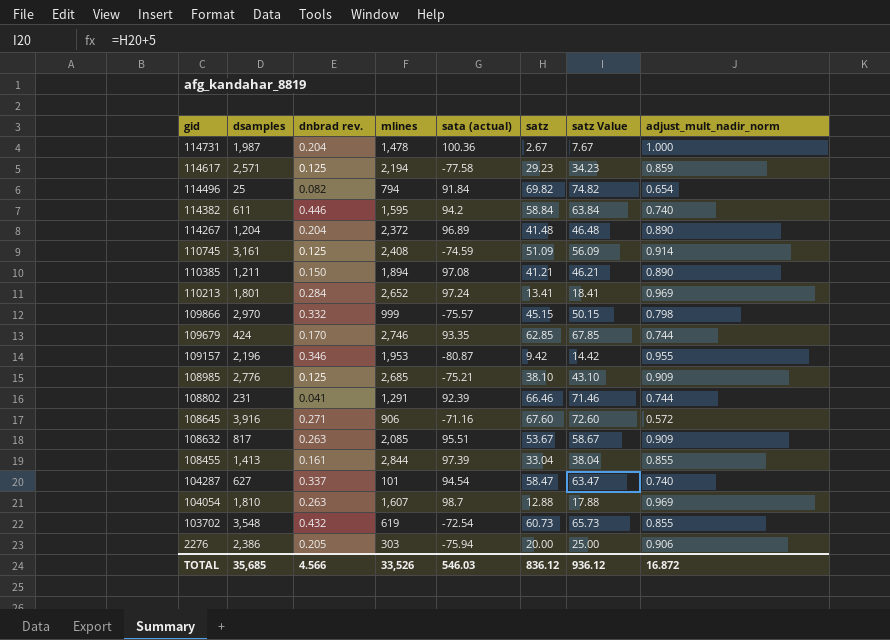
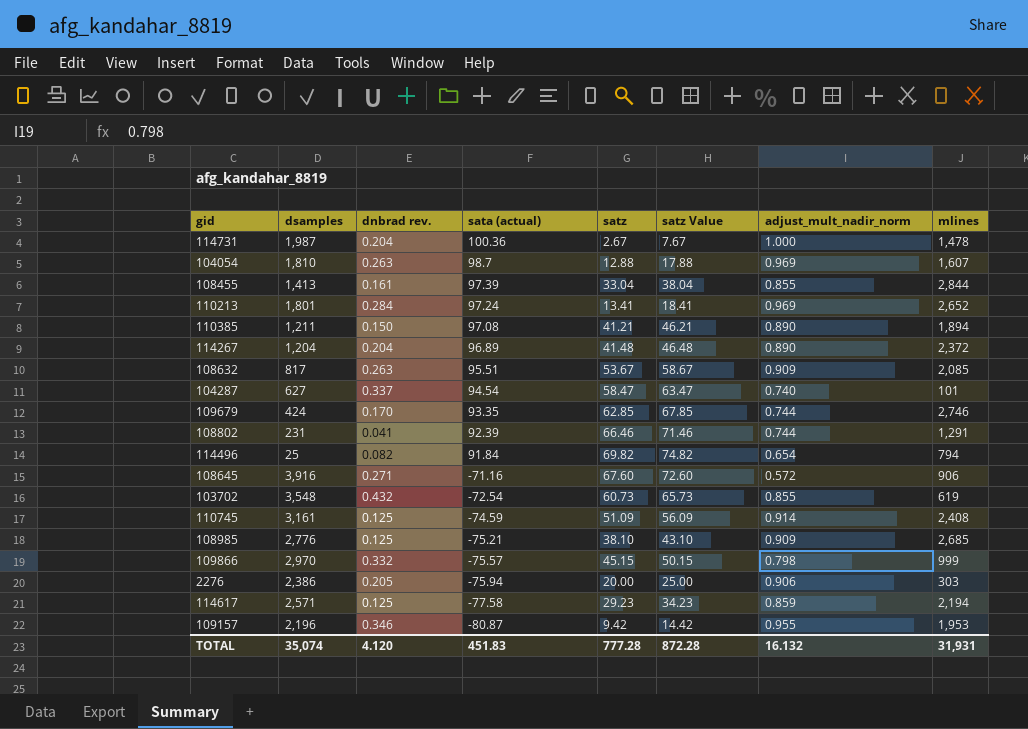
row order: gid descending -> sata (actual) descending
column mlines | position: 4 -> 8
row 114382: 611 | 0.446 | 1,595 | 94.2 | 58.84 | 63.84 | 0.740 -> none
TOTAL | dsamples: 35,685 -> 35,074
TOTAL | dnbrad rev.: 4.566 -> 4.120
TOTAL | sata (actual): 546.03 -> 451.83
TOTAL | satz: 836.12 -> 777.28
TOTAL | satz Value: 936.12 -> 872.28
TOTAL | adjust_mult_nadir_norm: 16.872 -> 16.132
TOTAL | mlines: 33,526 -> 31,931

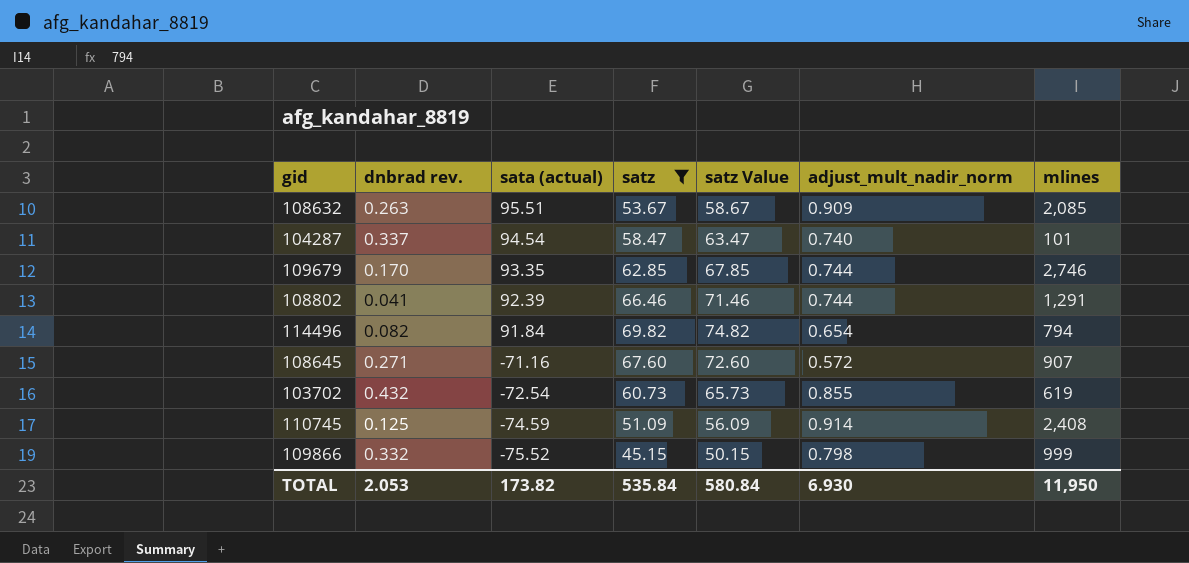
filter: none -> satz >= 45.15
column dsamples | position: 2 -> none
108645 | mlines: 906 -> 907
109866 | sata (actual): -75.57 -> -75.52
TOTAL | dnbrad rev.: 4.120 -> 2.053
TOTAL | sata (actual): 451.83 -> 173.82
TOTAL | satz: 777.28 -> 535.84
TOTAL | satz Value: 872.28 -> 580.84
TOTAL | adjust_mult_nadir_norm: 16.132 -> 6.930
TOTAL | mlines: 31,931 -> 11,950

